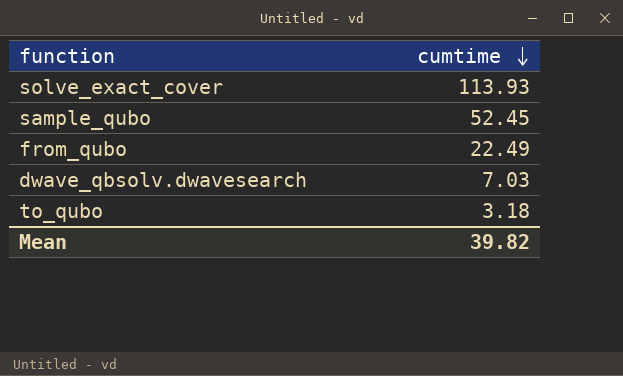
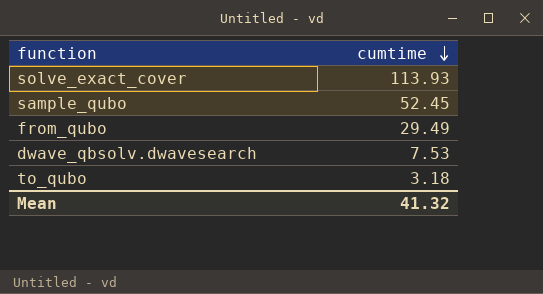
from_qubo | cumtime: 22.49 -> 29.49
dwave_qbsolv.dwavesearch | cumtime: 7.03 -> 7.53
Mean | cumtime: 39.82 -> 41.32

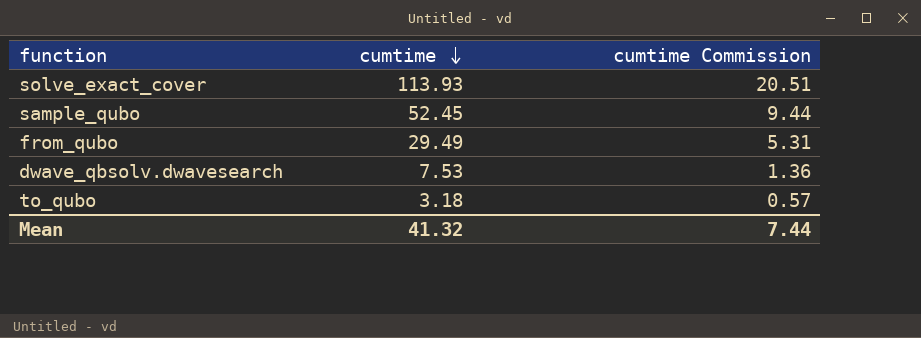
column cumtime Commission | formula: none -> [cumtime] * 0.18

